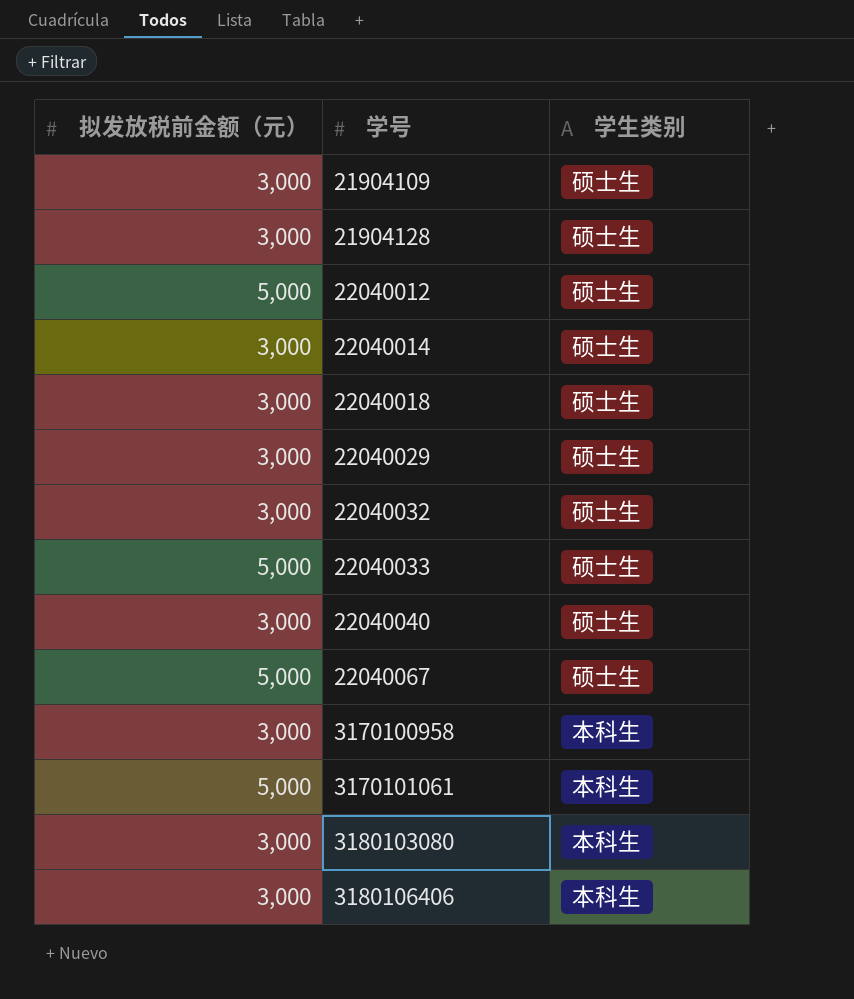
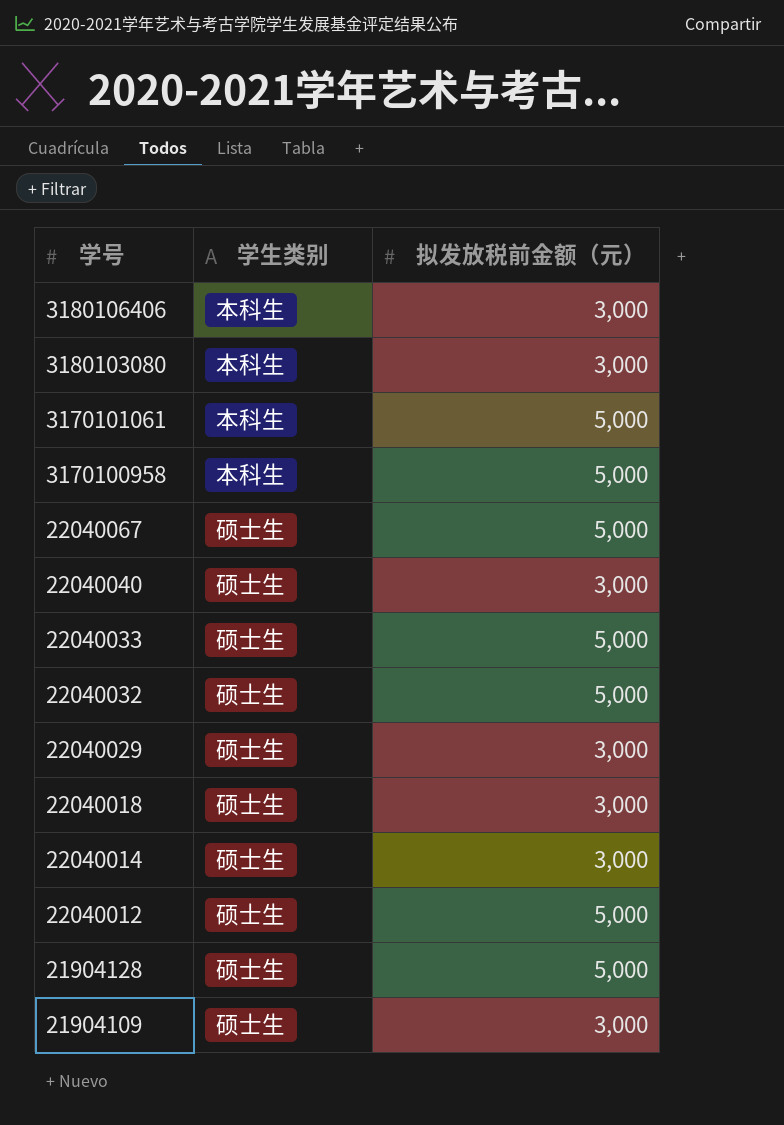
row order: 学号 ascending -> 学号 descending
column 拟发放税前金额（元） | position: 1 -> 3
3170100958 | 拟发放税前金额（元）: 3,000 -> 5,000
22040032 | 拟发放税前金额（元）: 3,000 -> 5,000
21904128 | 拟发放税前金额（元）: 3,000 -> 5,000

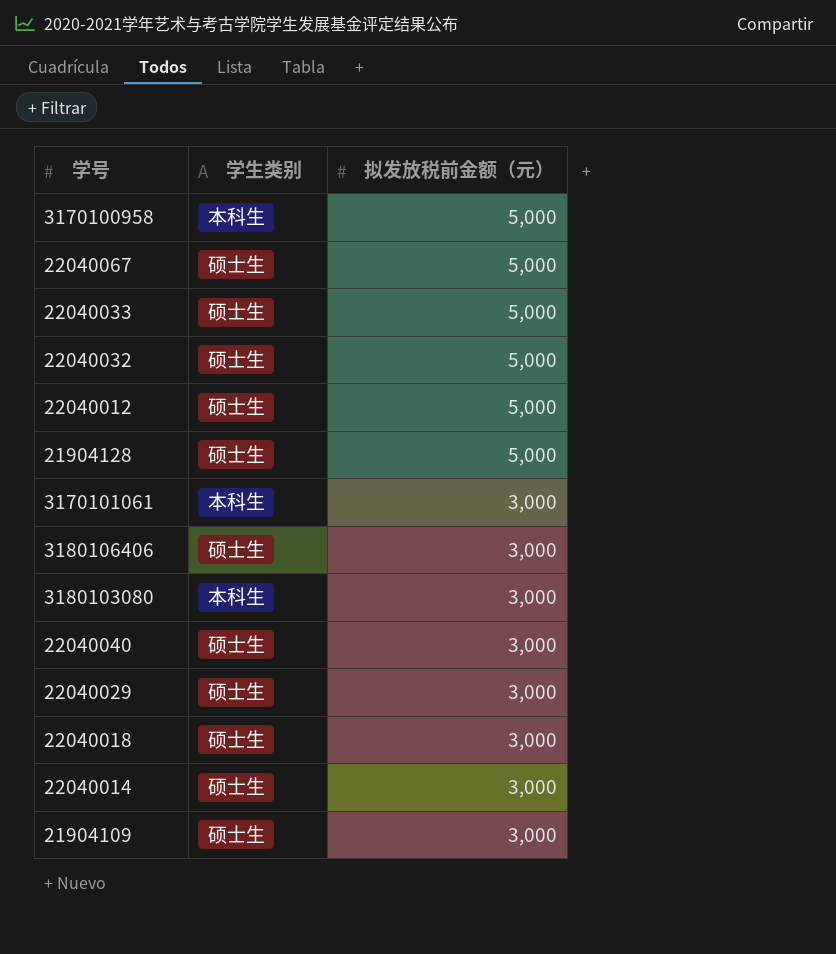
row order: 学号 descending -> 拟发放税前金额（元） descending
3170101061 | 拟发放税前金额（元）: 5,000 -> 3,000
3180106406 | 学生类别: 本科生 -> 硕士生

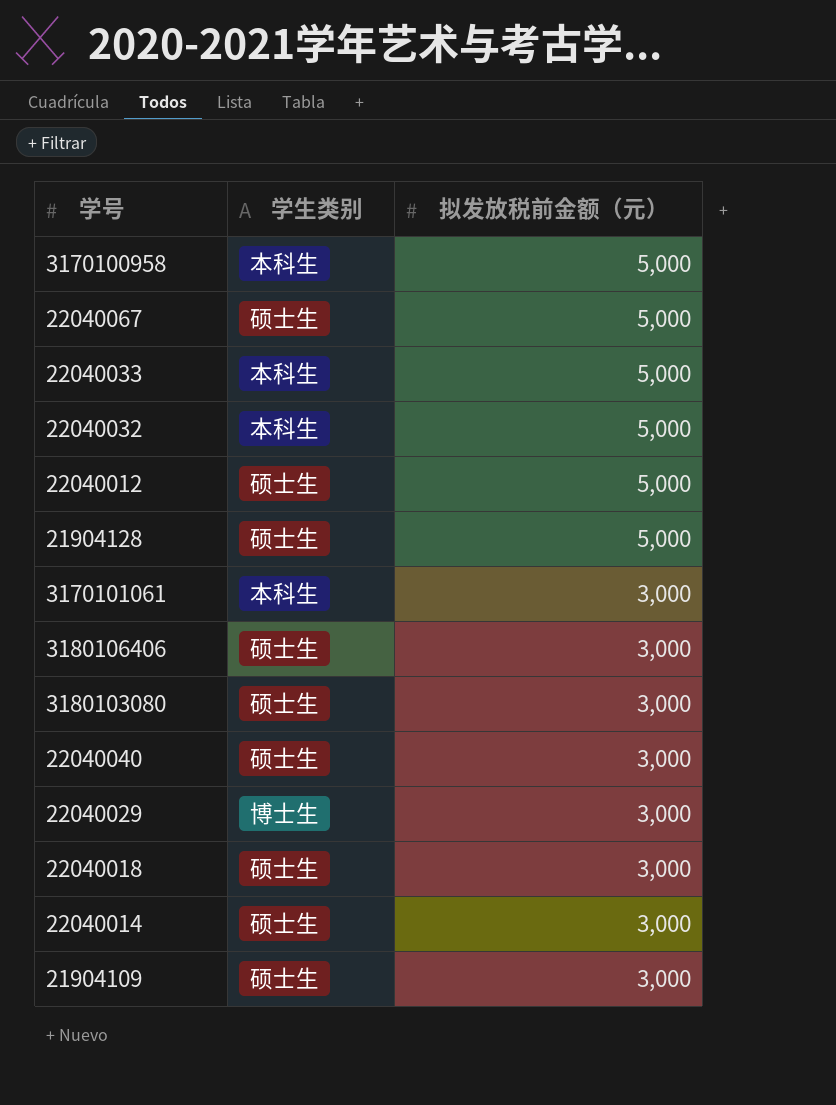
22040033 | 学生类别: 硕士生 -> 本科生
22040032 | 学生类别: 硕士生 -> 本科生
3180103080 | 学生类别: 本科生 -> 硕士生
22040029 | 学生类别: 硕士生 -> 博士生

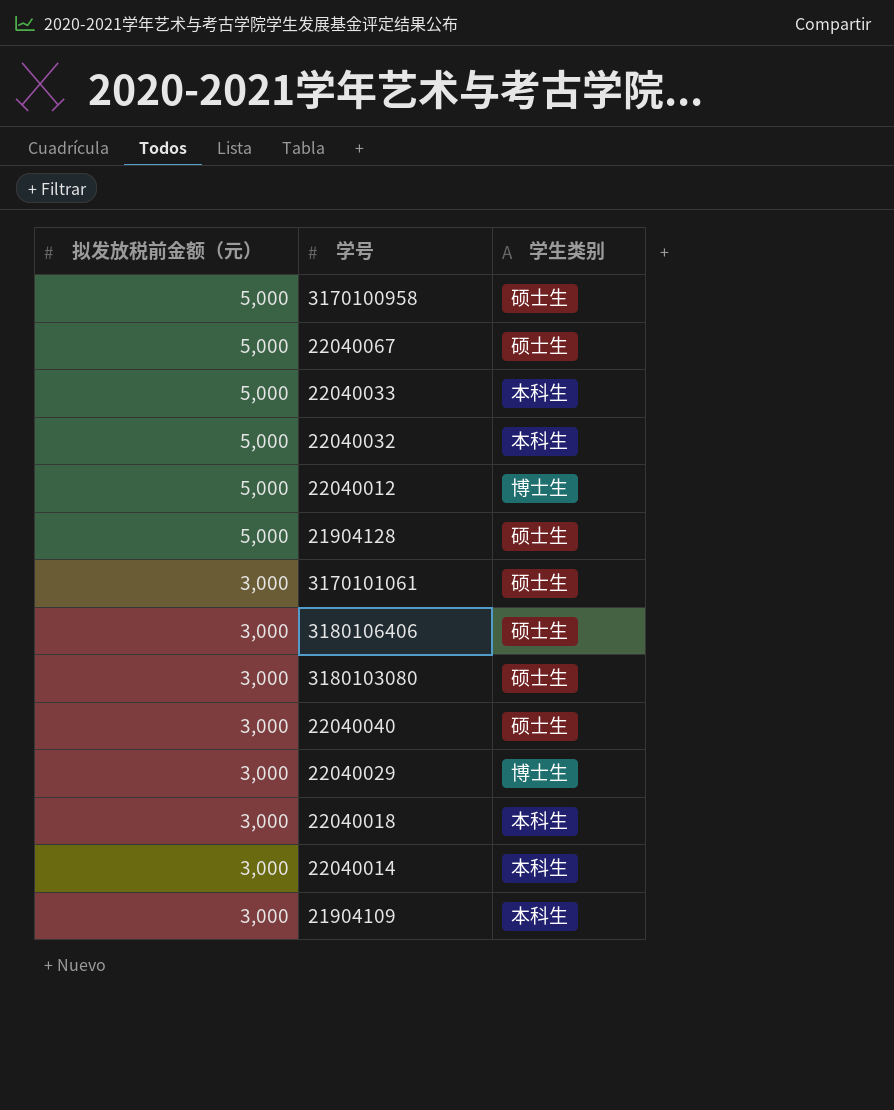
column 拟发放税前金额（元） | position: 3 -> 1
3170100958 | 学生类别: 本科生 -> 硕士生
22040012 | 学生类别: 硕士生 -> 博士生
3170101061 | 学生类别: 本科生 -> 硕士生
22040018 | 学生类别: 硕士生 -> 本科生
22040014 | 学生类别: 硕士生 -> 本科生
21904109 | 学生类别: 硕士生 -> 本科生

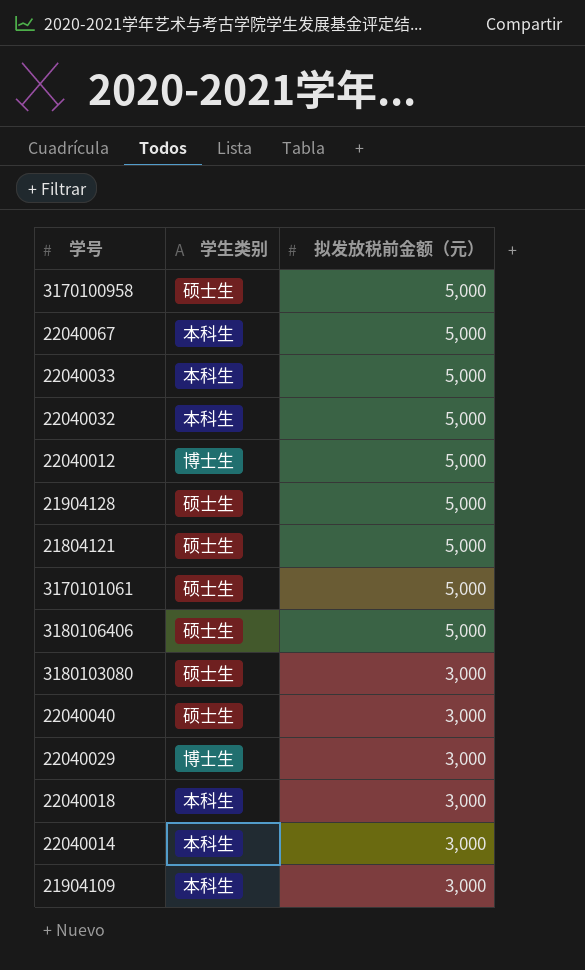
column 拟发放税前金额（元） | position: 1 -> 3
22040067 | 学生类别: 硕士生 -> 本科生
row 21804121: none -> 硕士生 | 5,000
3170101061 | 拟发放税前金额（元）: 3,000 -> 5,000
3180106406 | 拟发放税前金额（元）: 3,000 -> 5,000

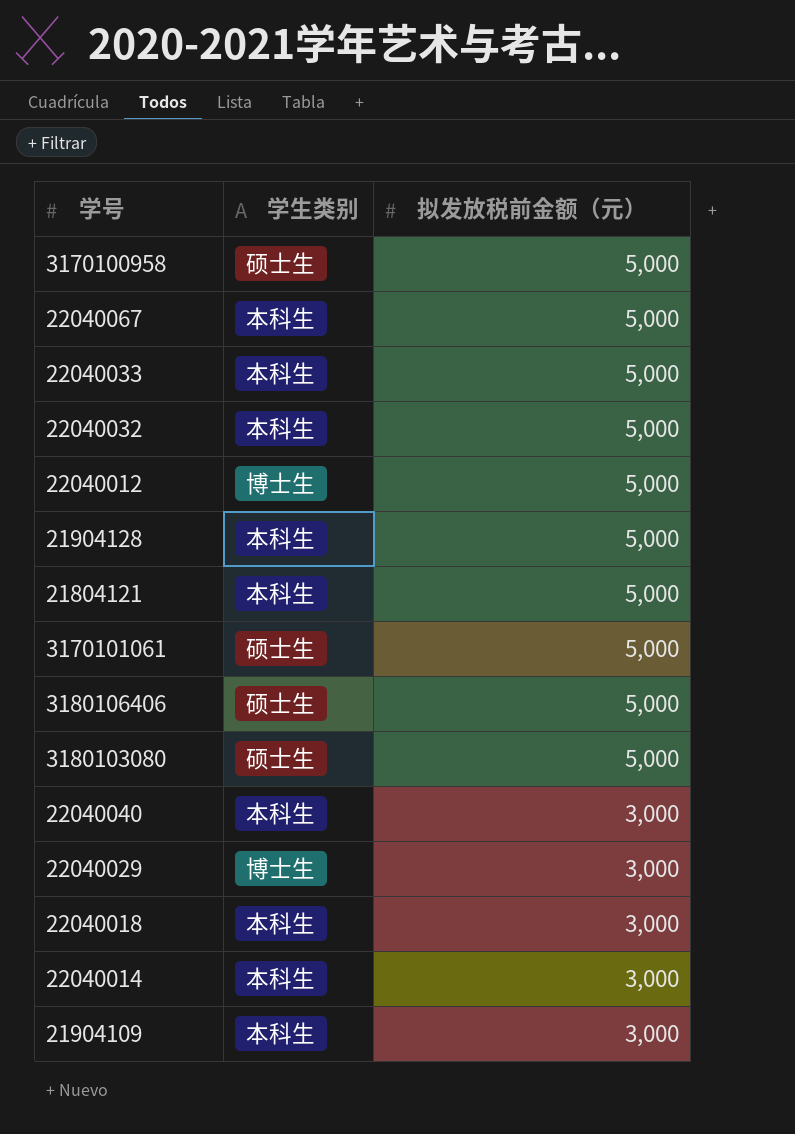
21904128 | 学生类别: 硕士生 -> 本科生
21804121 | 学生类别: 硕士生 -> 本科生
3180103080 | 拟发放税前金额（元）: 3,000 -> 5,000
22040040 | 学生类别: 硕士生 -> 本科生

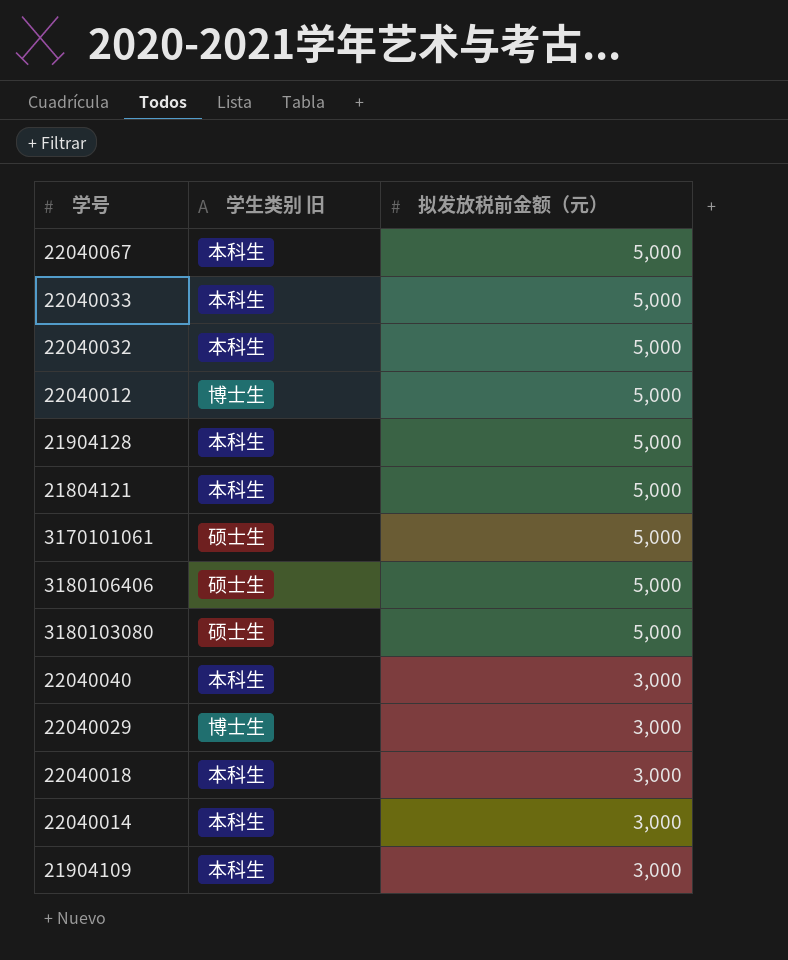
column name: 学生类别 -> 学生类别 旧
row 3170100958: 硕士生 | 5,000 -> none

